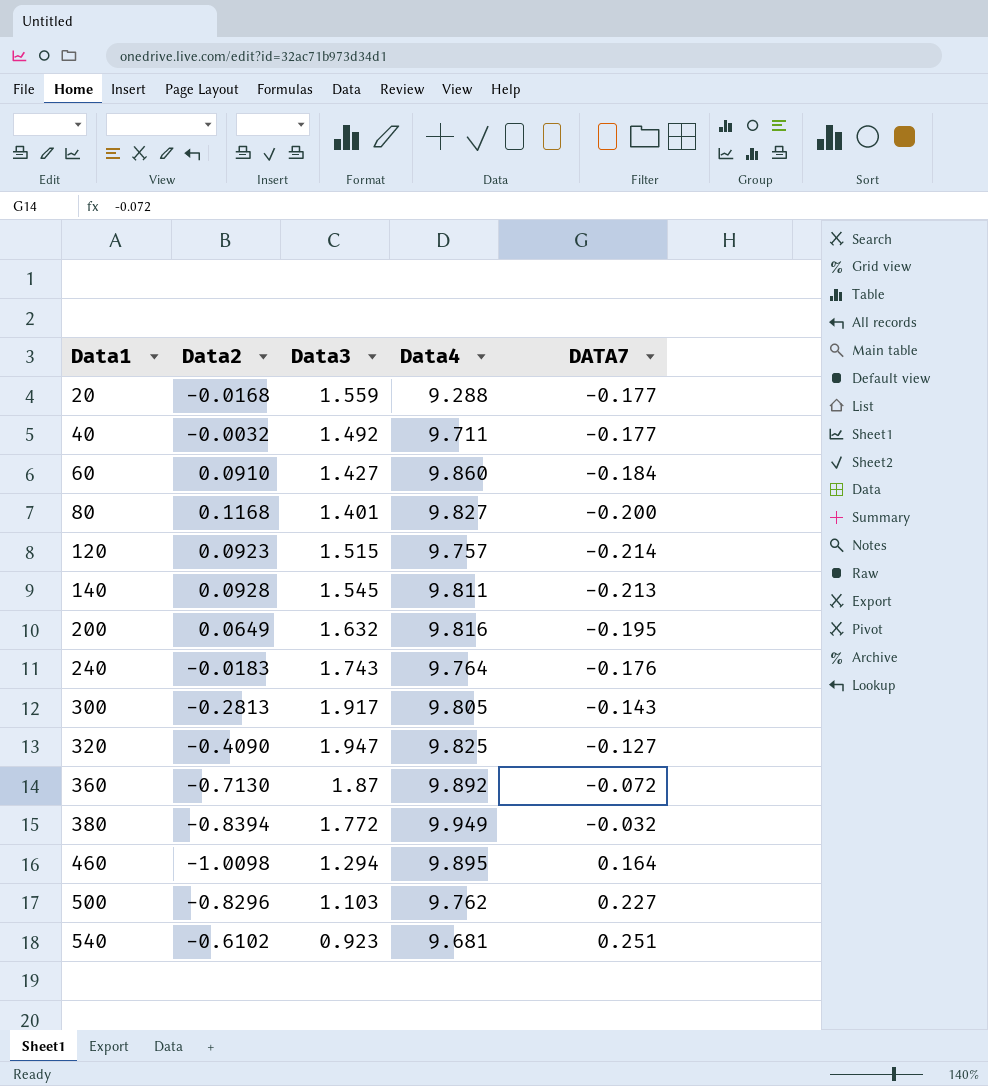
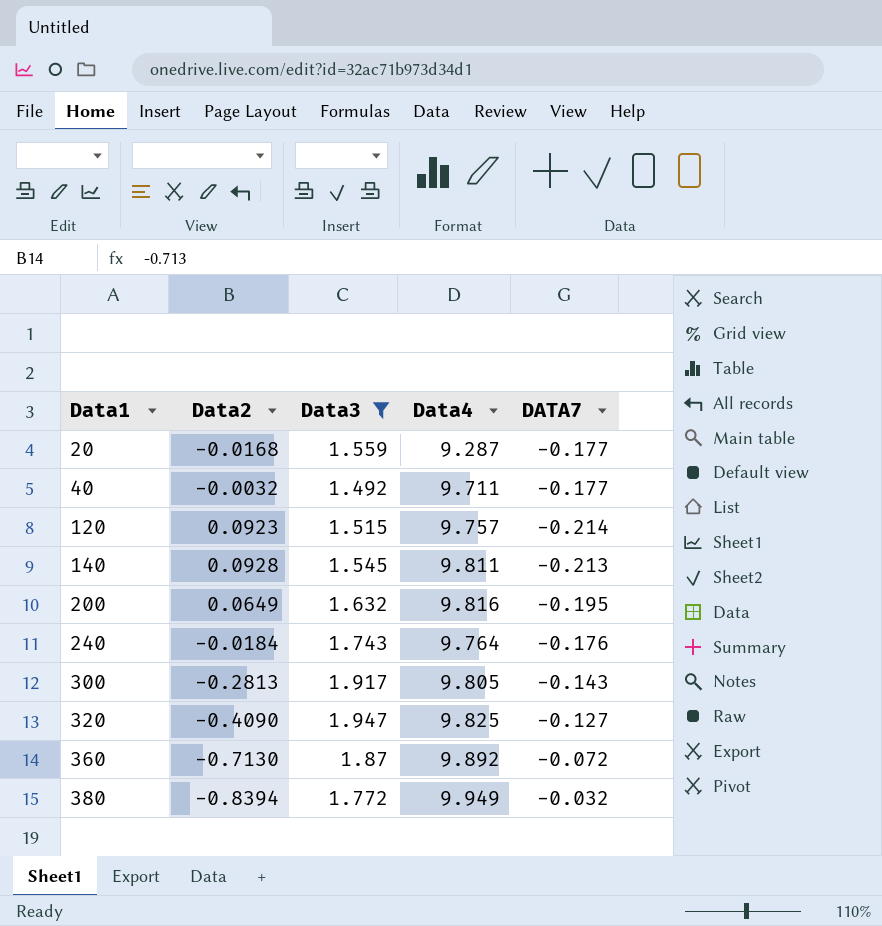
filter: none -> Data3 >= 1.492
20 | Data4: 9.288 -> 9.287
240 | Data2: -0.0183 -> -0.0184

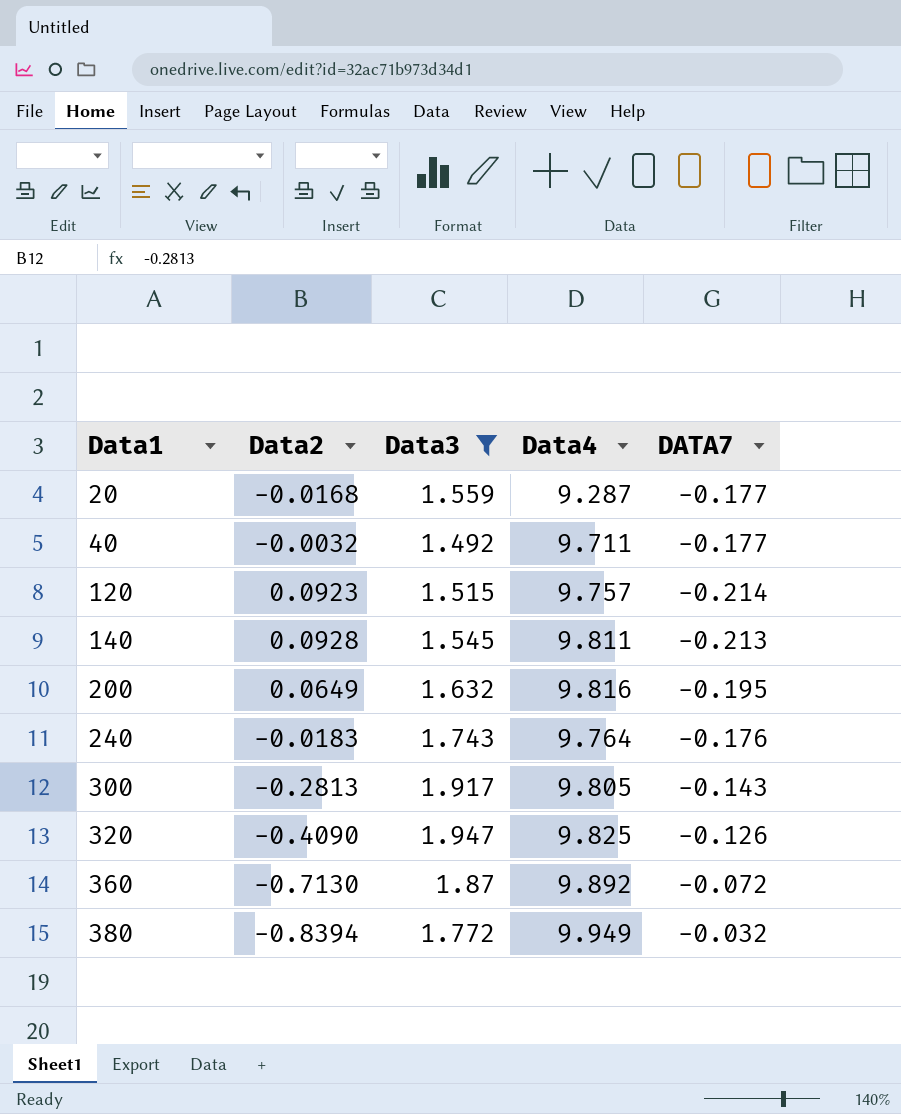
240 | Data2: -0.0184 -> -0.0183
320 | DATA7: -0.127 -> -0.126

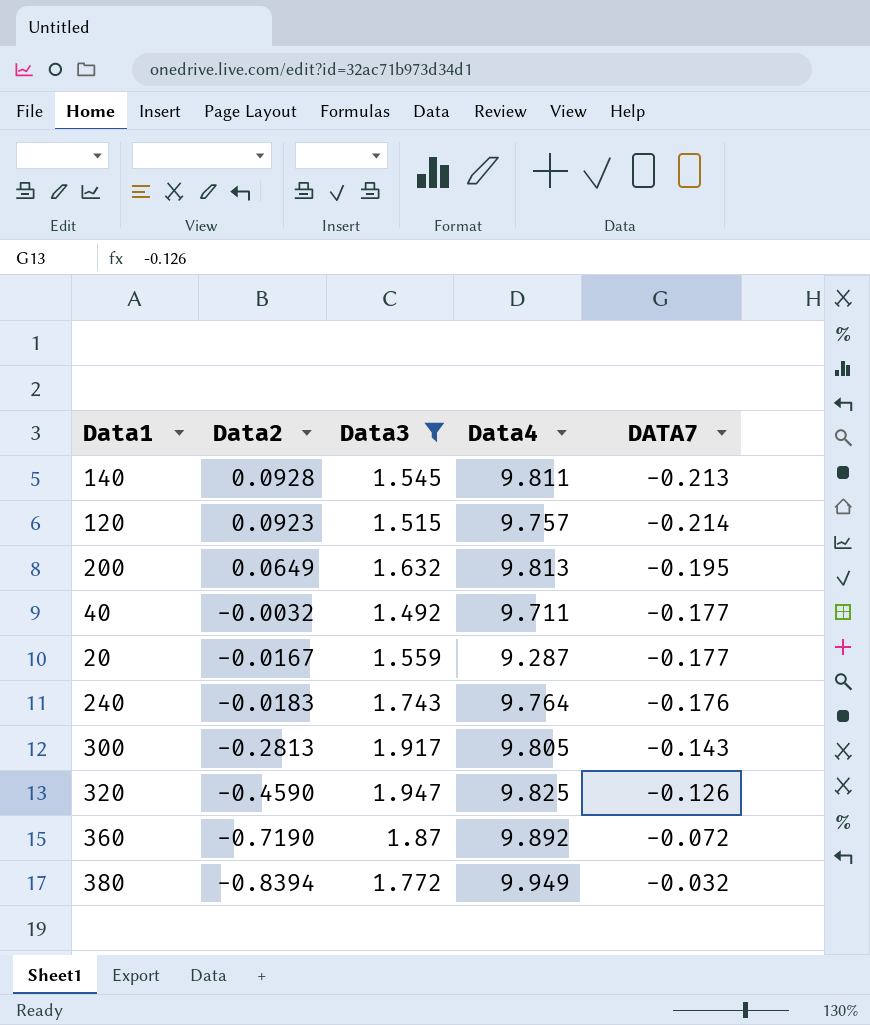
row order: Data1 ascending -> Data2 descending
200 | Data4: 9.816 -> 9.813
20 | Data2: -0.0168 -> -0.0167
320 | Data2: -0.4090 -> -0.4590
360 | Data2: -0.7130 -> -0.7190

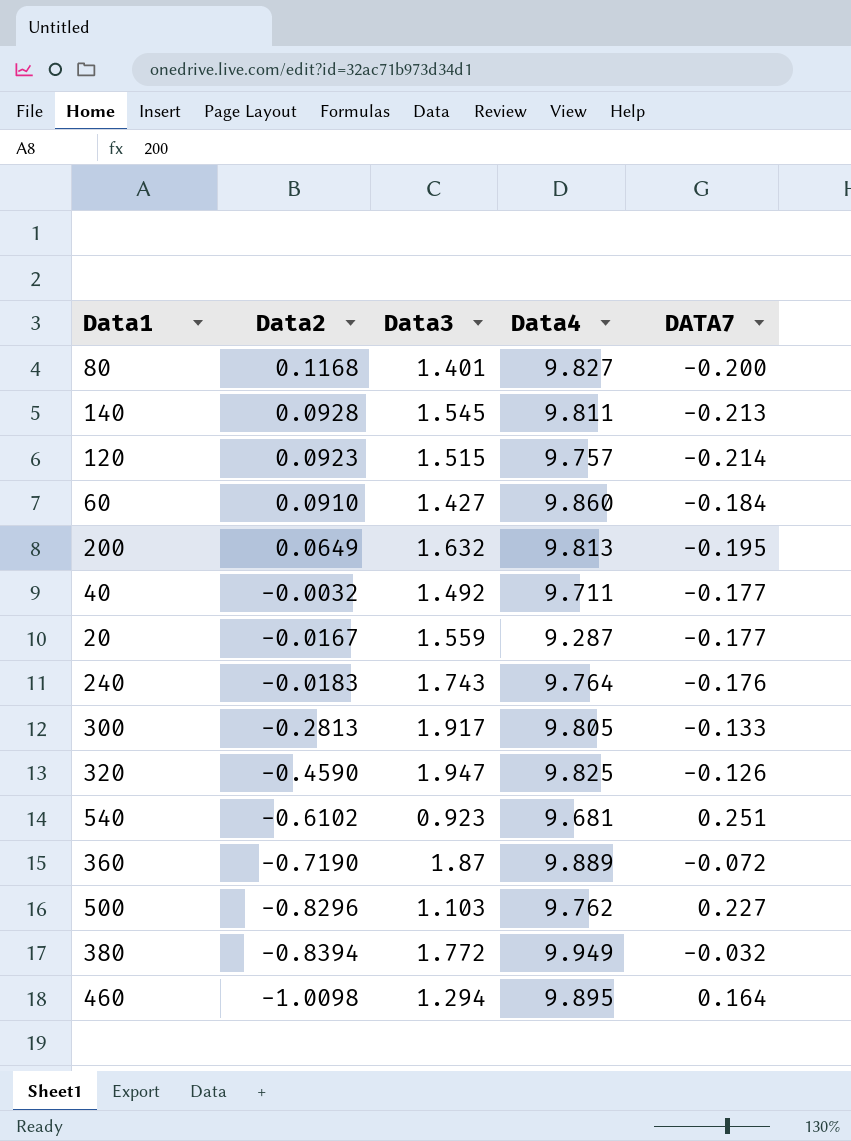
filter: Data3 >= 1.492 -> none
300 | DATA7: -0.143 -> -0.133
360 | Data4: 9.892 -> 9.889

